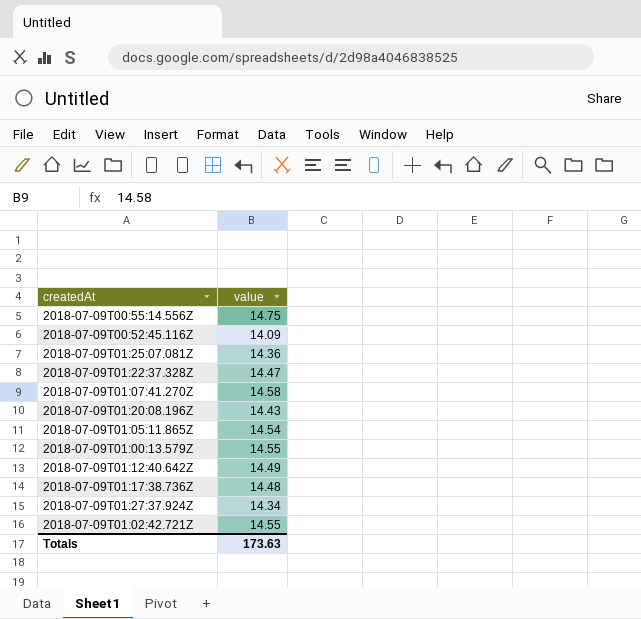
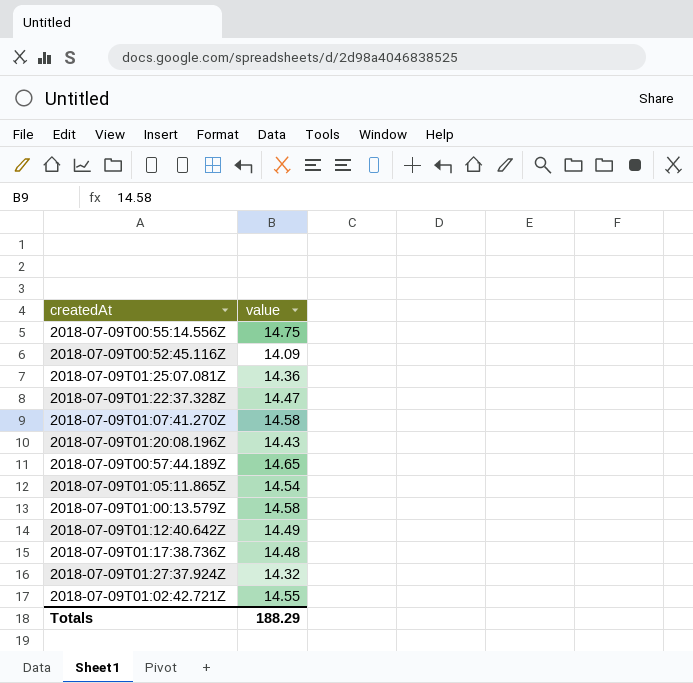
row 2018-07-09T00:57:44.189Z: none -> 14.65
2018-07-09T01:00:13.579Z | value: 14.55 -> 14.58
2018-07-09T01:27:37.924Z | value: 14.34 -> 14.32
Totals | value: 173.63 -> 188.29

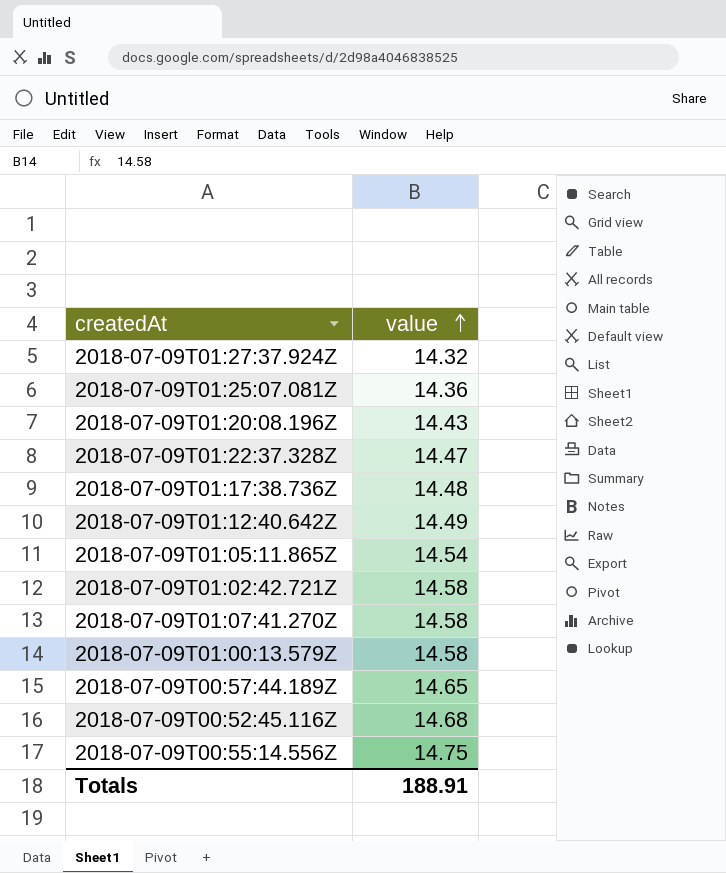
row order: none -> value ascending
2018-07-09T01:02:42.721Z | value: 14.55 -> 14.58
2018-07-09T00:52:45.116Z | value: 14.09 -> 14.68
Totals | value: 188.29 -> 188.91

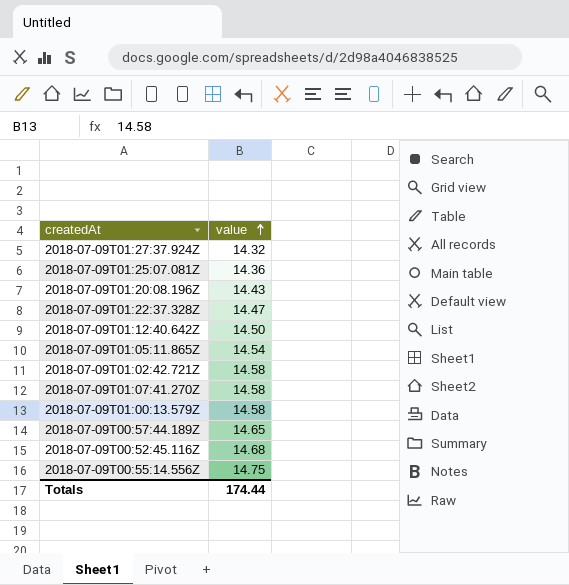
row 2018-07-09T01:17:38.736Z: 14.48 -> none
2018-07-09T01:12:40.642Z | value: 14.49 -> 14.50
Totals | value: 188.91 -> 174.44

